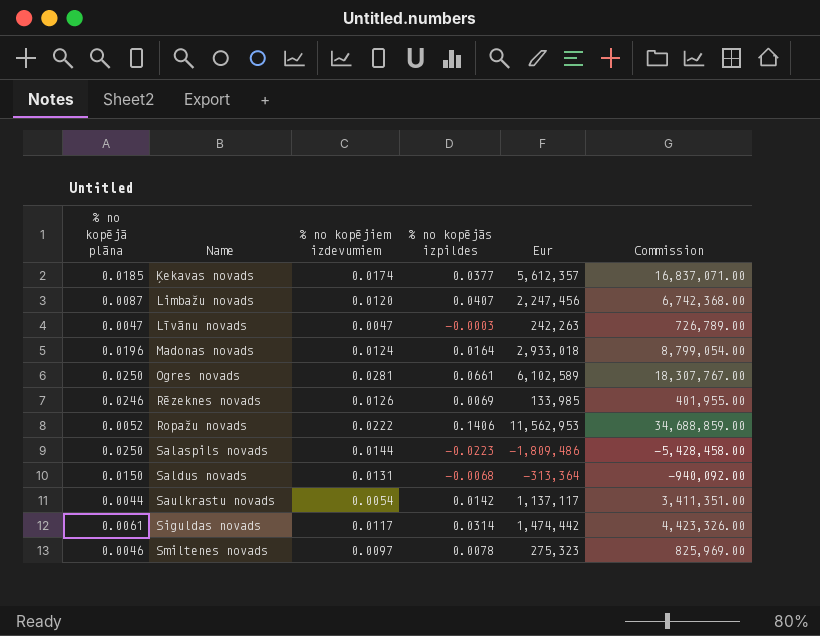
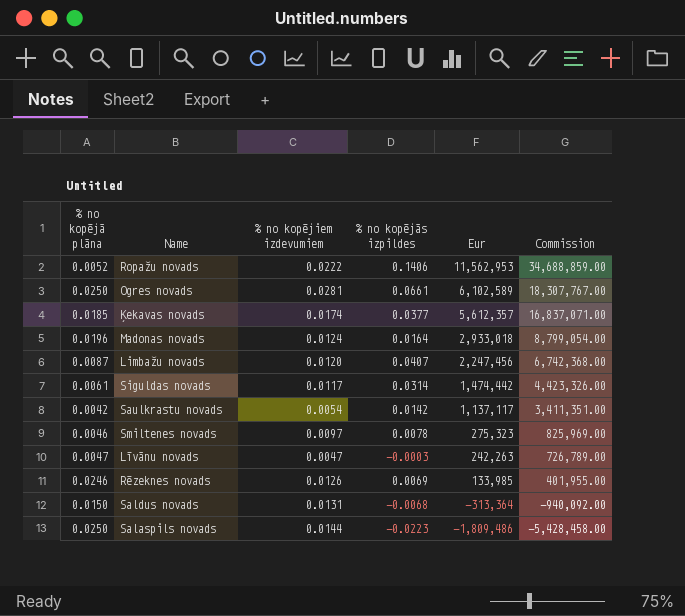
row order: Name ascending -> Eur descending
Saulkrastu novads | % no kopējā plāna: 0.0044 -> 0.0042

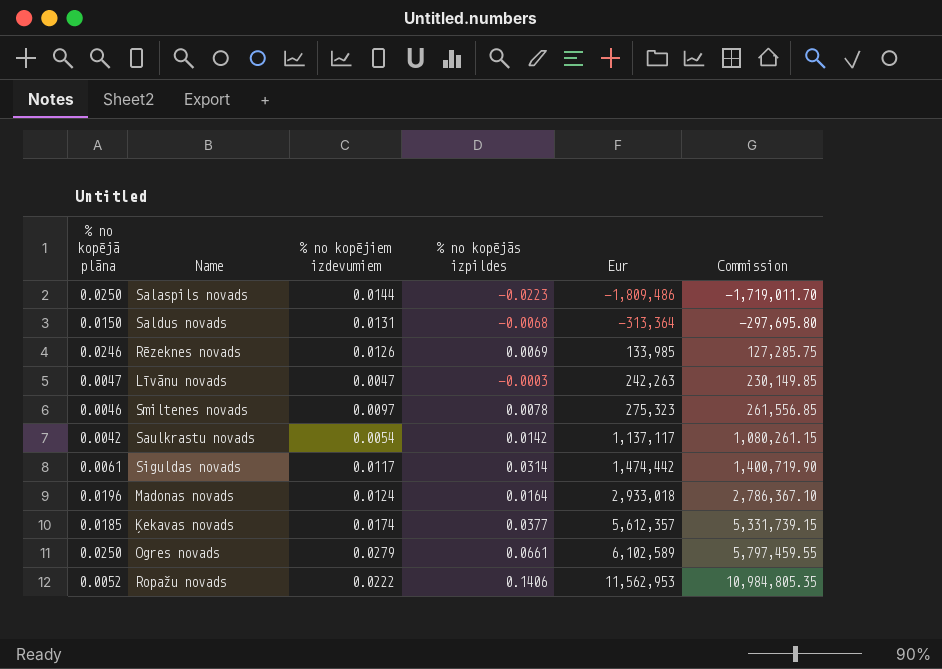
row order: Eur descending -> Eur ascending
column Commission | formula: [Eur] * 3 -> [Eur] * 0.95
row Limbažu novads: 0.0087 | 0.0120 | 0.0407 | 2,247,456 | 6,742,368.00 -> none
Ogres novads | % no kopējiem izdevumiem: 0.0281 -> 0.0279

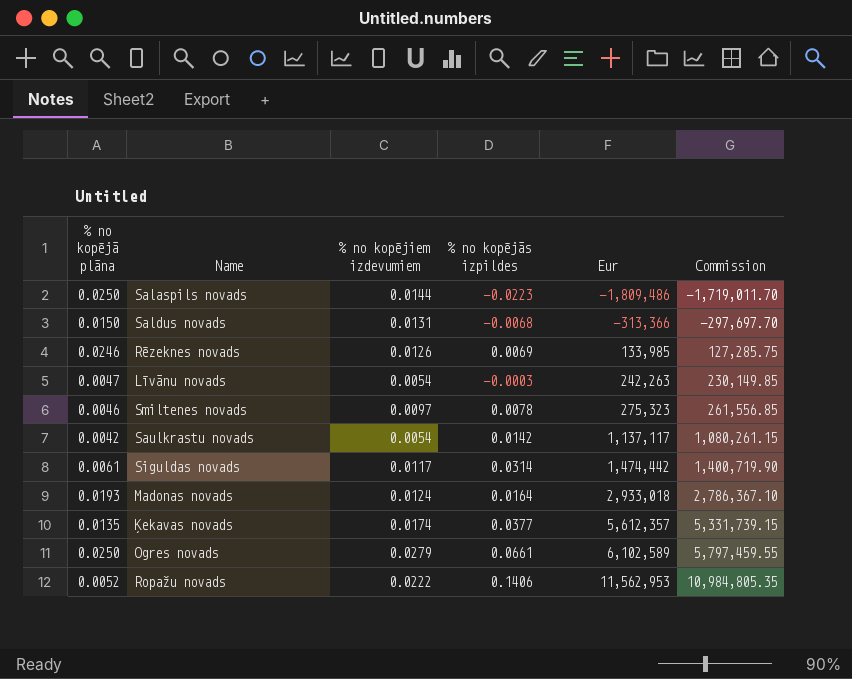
Saldus novads | Eur: -313,364 -> -313,366
Saldus novads | Commission: -297,695.80 -> -297,697.70
Līvānu novads | % no kopējiem izdevumiem: 0.0047 -> 0.0054
Madonas novads | % no kopējā plāna: 0.0196 -> 0.0193
Ķekavas novads | % no kopējā plāna: 0.0185 -> 0.0135

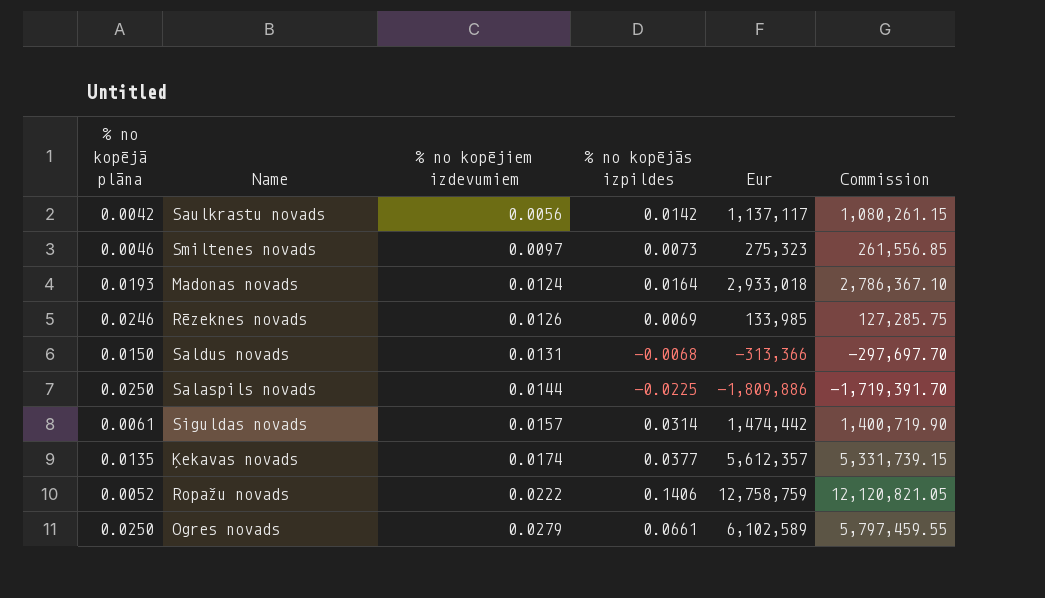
row order: Eur ascending -> % no kopējiem izdevumiem ascending
row Līvānu novads: 0.0047 | 0.0054 | -0.0003 | 242,263 | 230,149.85 -> none
Saulkrastu novads | % no kopējiem izdevumiem: 0.0054 -> 0.0056
Smiltenes novads | % no kopējās izpildes: 0.0078 -> 0.0073
Salaspils novads | % no kopējās izpildes: -0.0223 -> -0.0225
Salaspils novads | Eur: -1,809,486 -> -1,809,886
Salaspils novads | Commission: -1,719,011.70 -> -1,719,391.70
Siguldas novads | % no kopējiem izdevumiem: 0.0117 -> 0.0157
Ropažu novads | Eur: 11,562,953 -> 12,758,759
Ropažu novads | Commission: 10,984,805.35 -> 12,120,821.05

